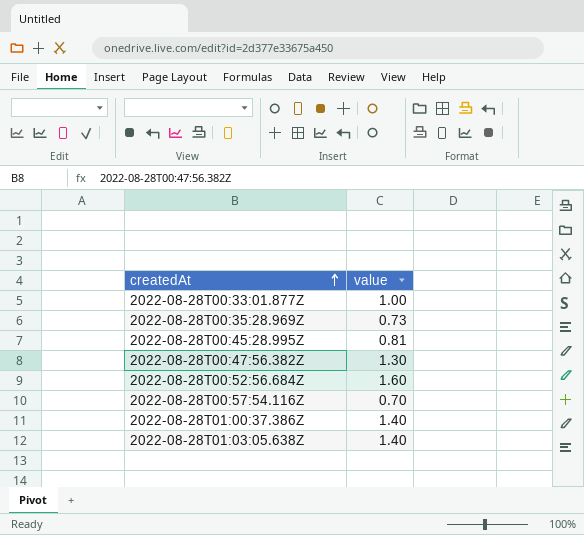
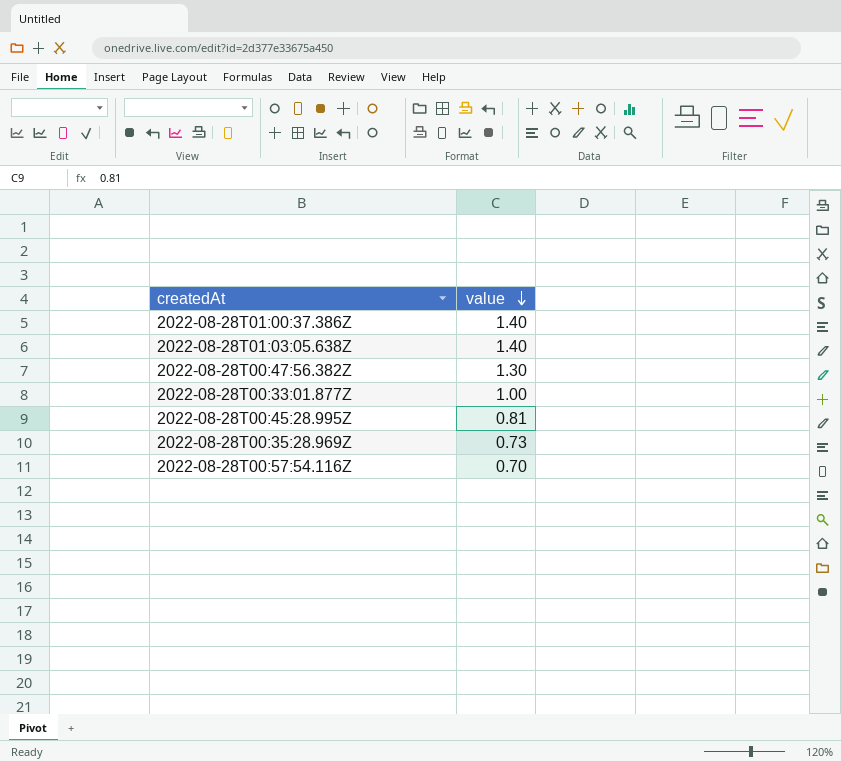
row order: createdAt ascending -> value descending
row 2022-08-28T00:52:56.684Z: 1.60 -> none

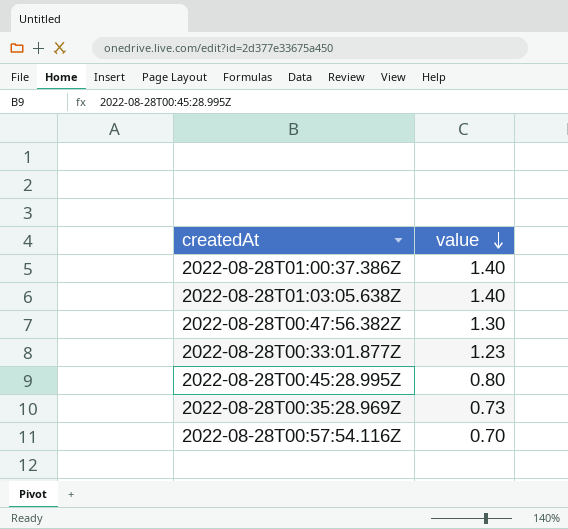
2022-08-28T00:33:01.877Z | value: 1.00 -> 1.23
2022-08-28T00:45:28.995Z | value: 0.81 -> 0.80

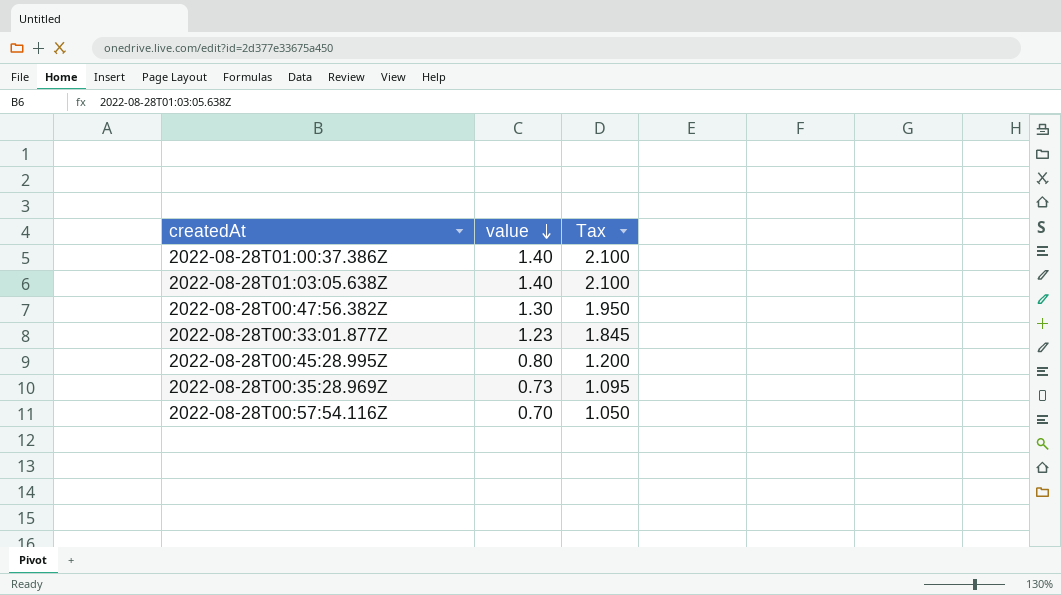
column Tax | formula: none -> [value] * 1.5

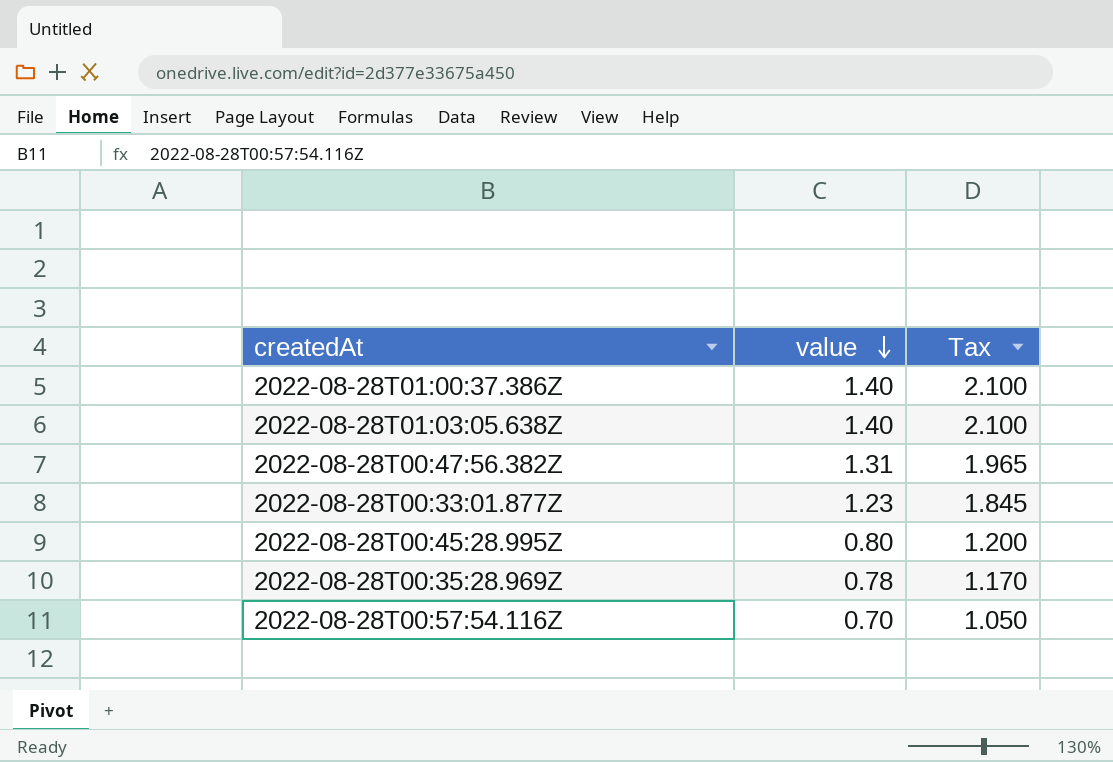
2022-08-28T00:47:56.382Z | value: 1.30 -> 1.31
2022-08-28T00:47:56.382Z | Tax: 1.950 -> 1.965
2022-08-28T00:35:28.969Z | value: 0.73 -> 0.78
2022-08-28T00:35:28.969Z | Tax: 1.095 -> 1.170

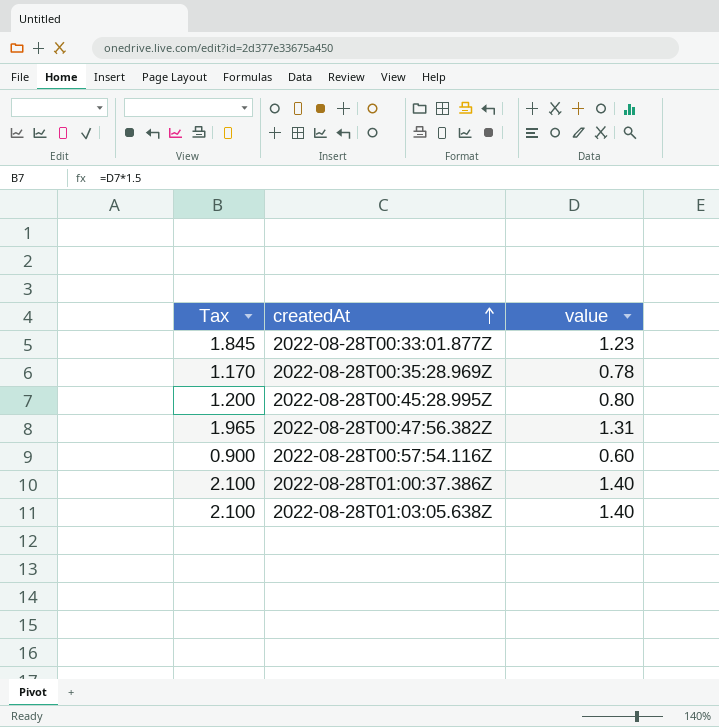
row order: value descending -> createdAt ascending
column Tax | position: 3 -> 1
2022-08-28T00:57:54.116Z | Tax: 1.050 -> 0.900
2022-08-28T00:57:54.116Z | value: 0.70 -> 0.60

